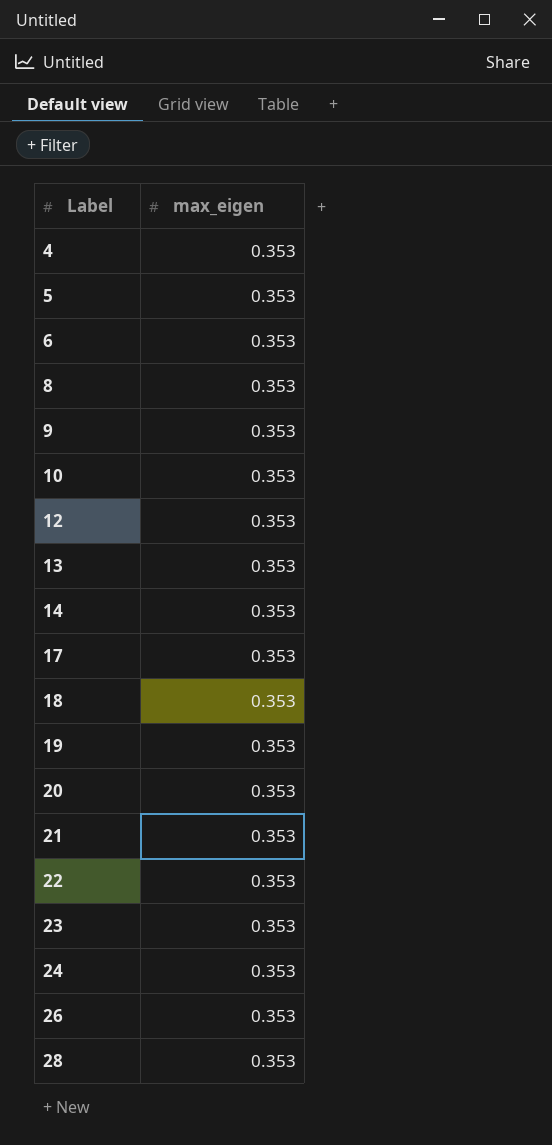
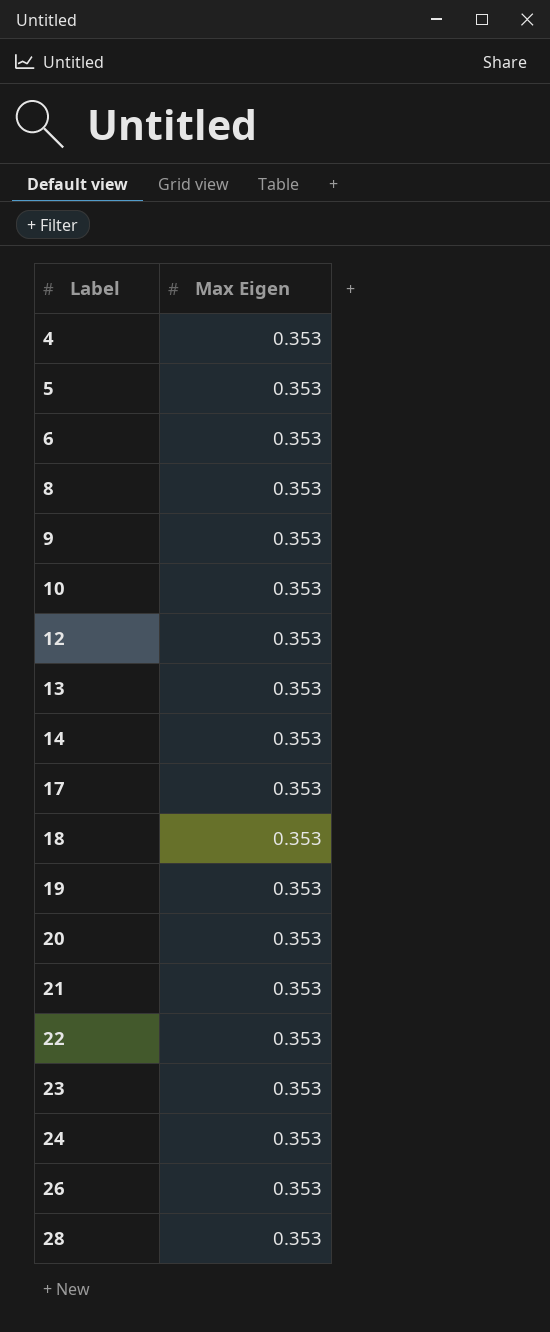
column name: max_eigen -> Max Eigen

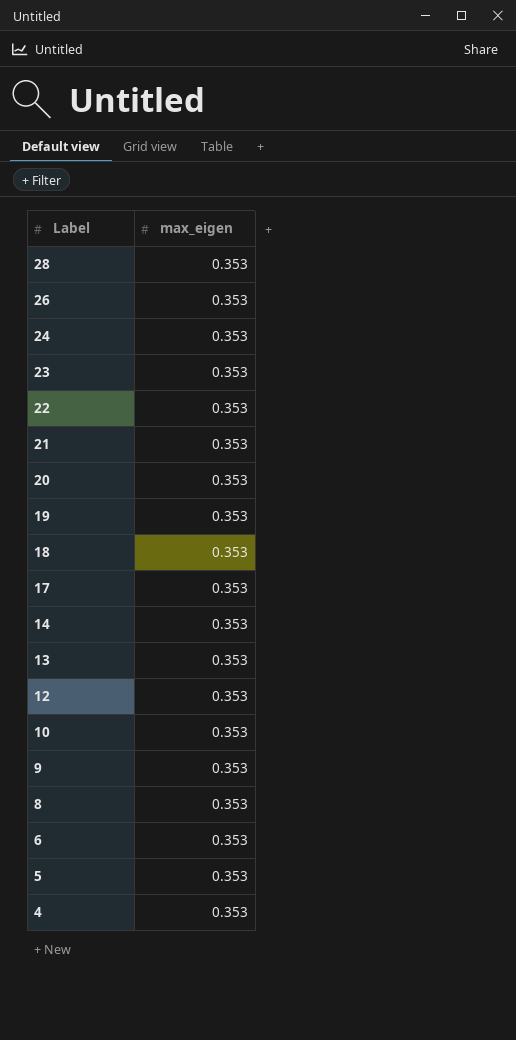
row order: Label ascending -> Label descending
column name: Max Eigen -> max_eigen

